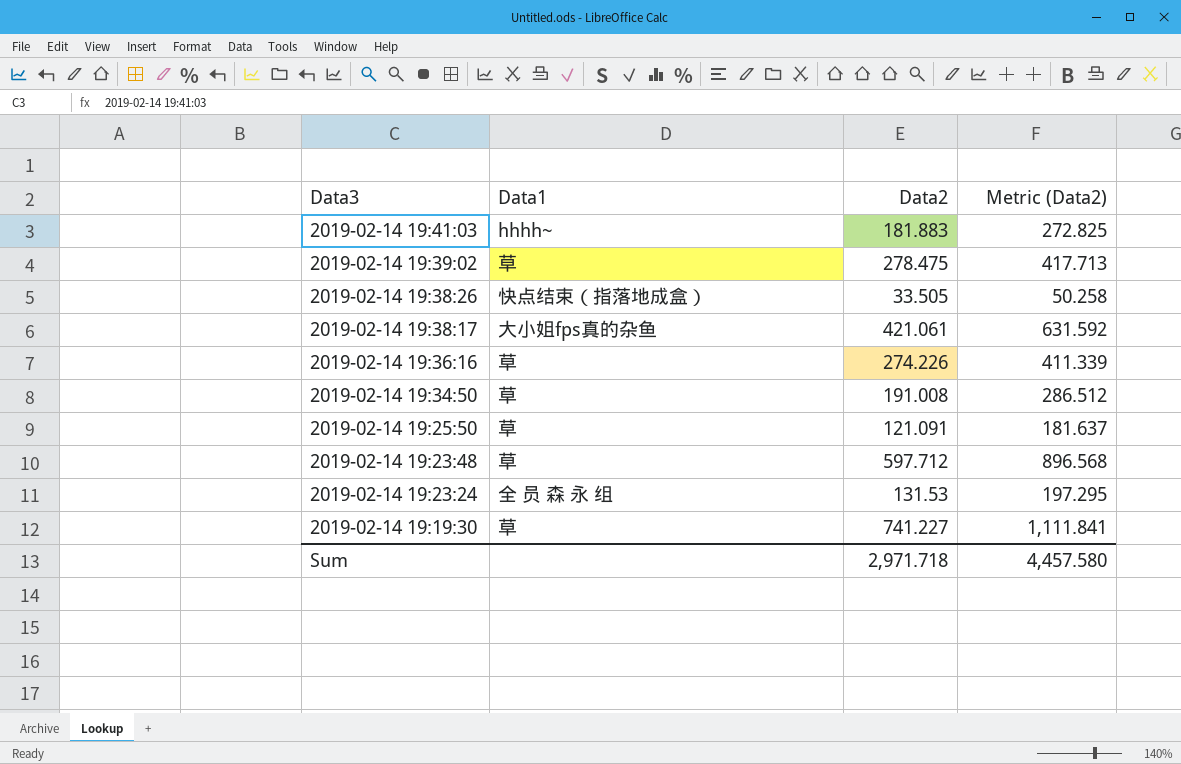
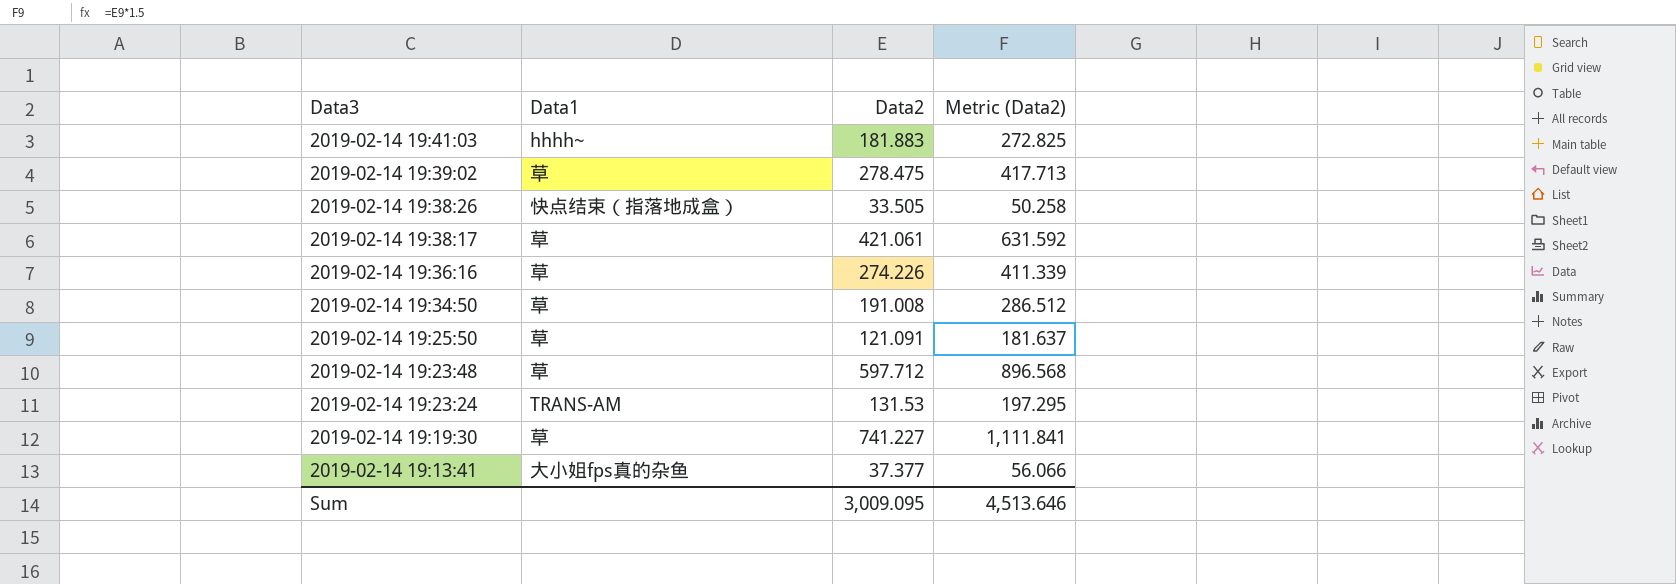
2019-02-14 19:38:17 | Data1: 大小姐fps真的杂鱼 -> 草
2019-02-14 19:23:24 | Data1: 全 员 森 永 组 -> TRANS-AM
row 2019-02-14 19:13:41: none -> 大小姐fps真的杂鱼 | 37.377 | 56.066
Sum | Data2: 2,971.718 -> 3,009.095
Sum | Metric (Data2): 4,457.580 -> 4,513.646

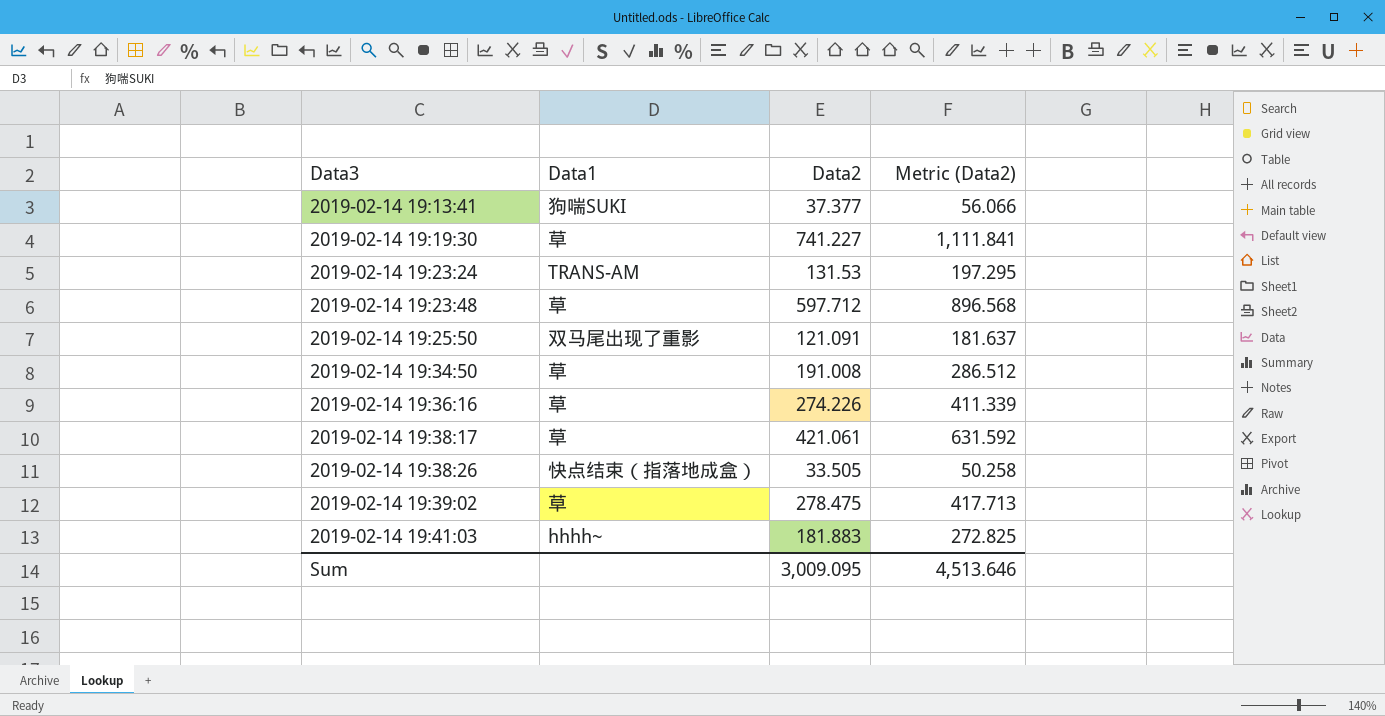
row order: Data3 descending -> Data3 ascending
2019-02-14 19:13:41 | Data1: 大小姐fps真的杂鱼 -> 狗喘SUKI
2019-02-14 19:25:50 | Data1: 草 -> 双马尾出现了重影

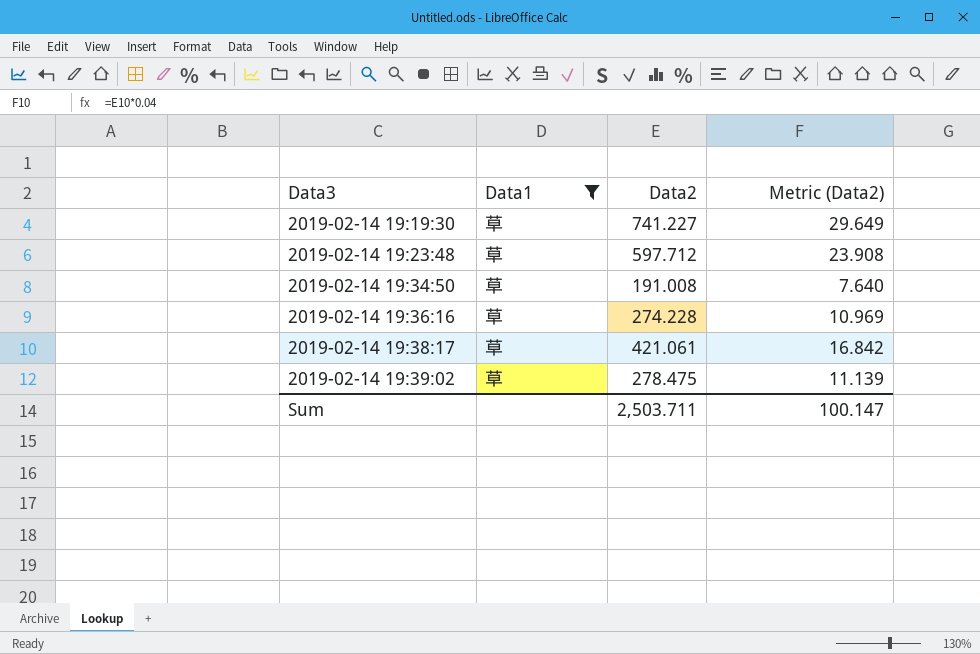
filter: none -> Data1 = 草
column Metric (Data2) | formula: [Data2] * 1.5 -> [Data2] * 0.04
2019-02-14 19:36:16 | Data2: 274.226 -> 274.228
Sum | Data2: 3,009.095 -> 2,503.711
Sum | Metric (Data2): 4,513.646 -> 100.147

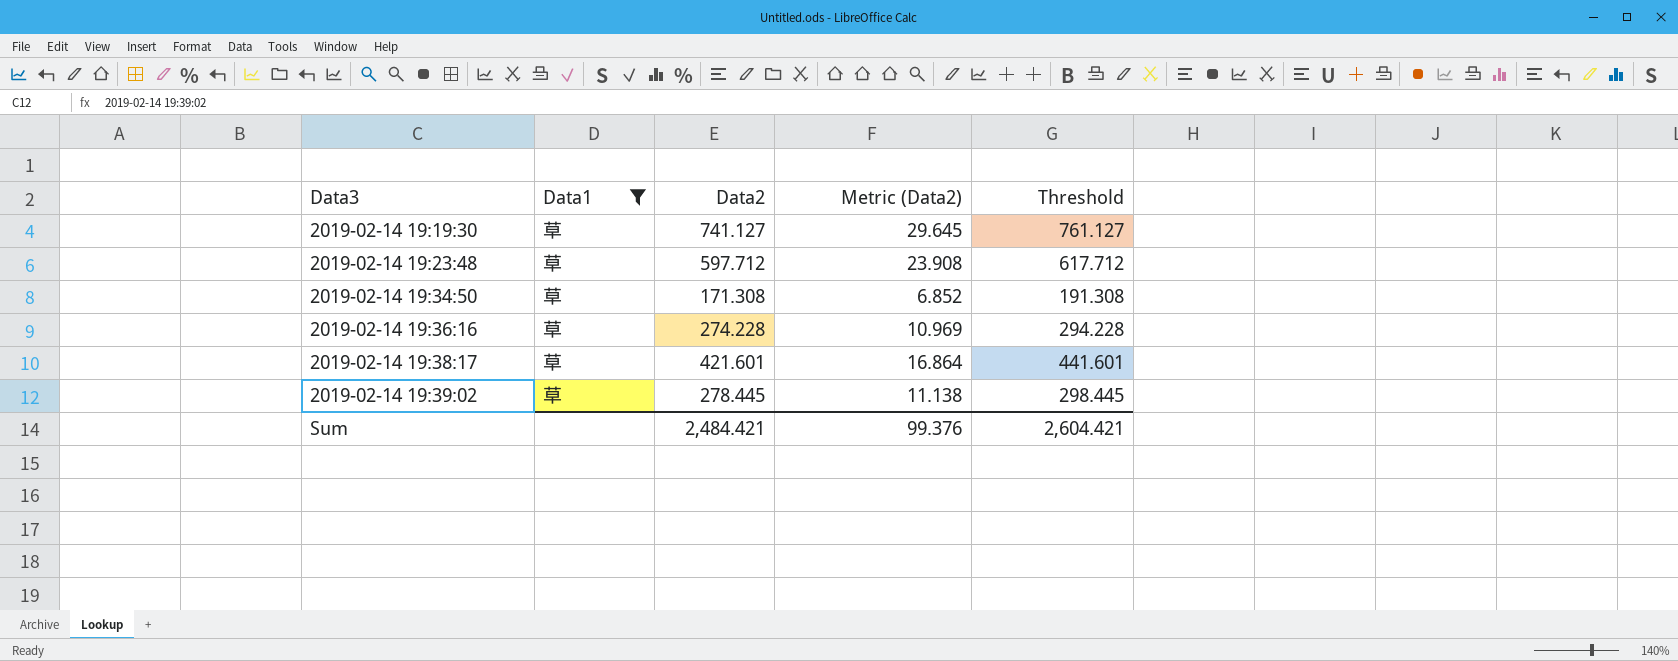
column Threshold | formula: none -> [Data2] + 20
2019-02-14 19:19:30 | Data2: 741.227 -> 741.127
2019-02-14 19:19:30 | Metric (Data2): 29.649 -> 29.645
2019-02-14 19:34:50 | Data2: 191.008 -> 171.308
2019-02-14 19:34:50 | Metric (Data2): 7.640 -> 6.852
2019-02-14 19:38:17 | Data2: 421.061 -> 421.601
2019-02-14 19:38:17 | Metric (Data2): 16.842 -> 16.864
2019-02-14 19:39:02 | Data2: 278.475 -> 278.445
2019-02-14 19:39:02 | Metric (Data2): 11.139 -> 11.138
Sum | Data2: 2,503.711 -> 2,484.421
Sum | Metric (Data2): 100.147 -> 99.376

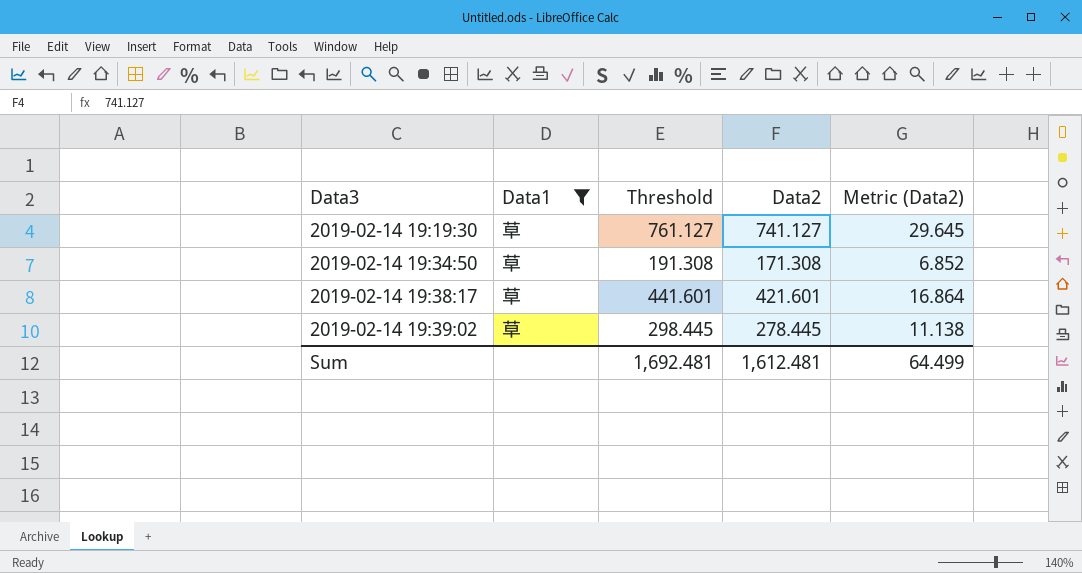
column Threshold | position: 5 -> 3
row 2019-02-14 19:23:48: 草 | 597.712 | 23.908 | 617.712 -> none
row 2019-02-14 19:36:16: 草 | 274.228 | 10.969 | 294.228 -> none
Sum | Threshold: 2,604.421 -> 1,692.481
Sum | Data2: 2,484.421 -> 1,612.481
Sum | Metric (Data2): 99.376 -> 64.499

